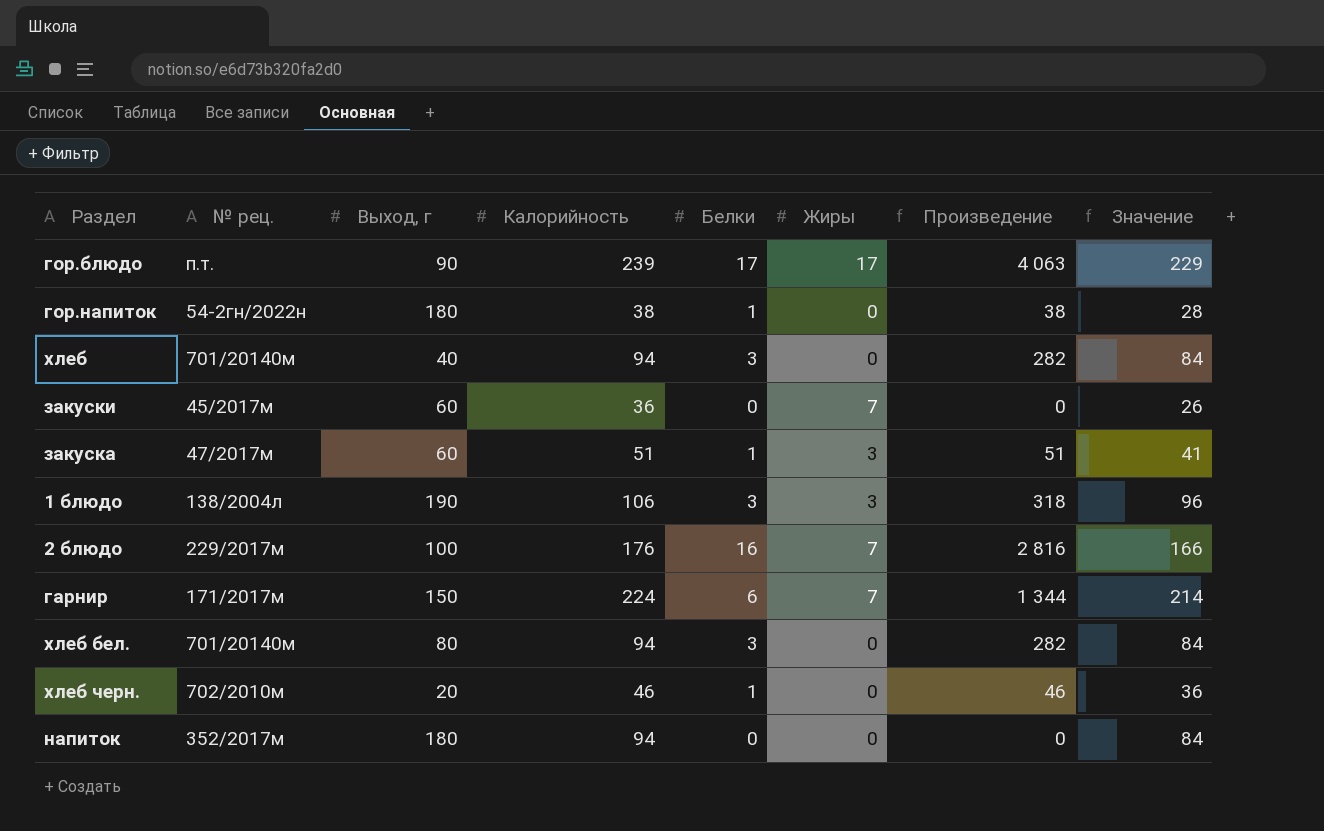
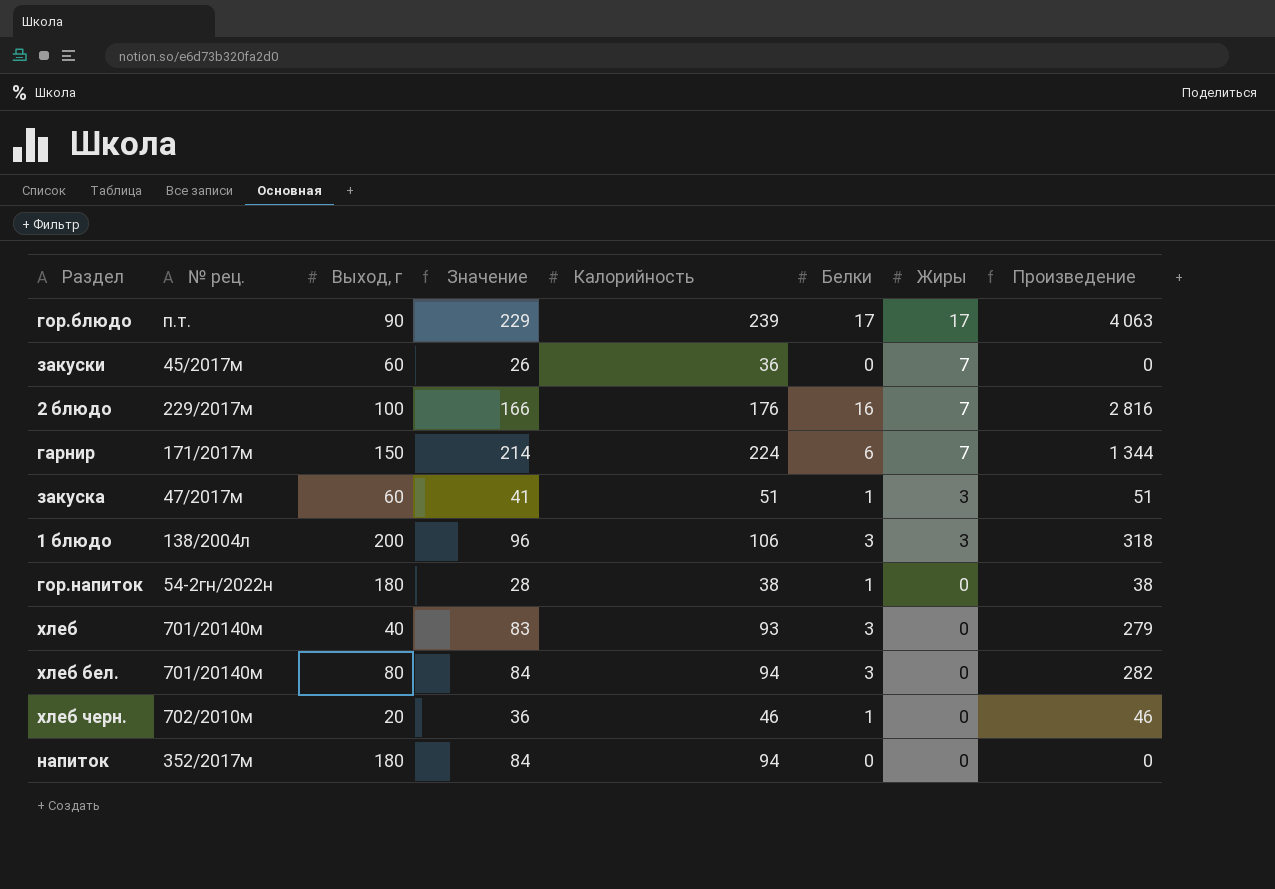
row order: none -> Жиры descending
column Значение | position: 8 -> 4
1 блюдо | Выход, г: 190 -> 200
хлеб | Значение: 84 -> 83
хлеб | Калорийность: 94 -> 93
хлеб | Произведение: 282 -> 279

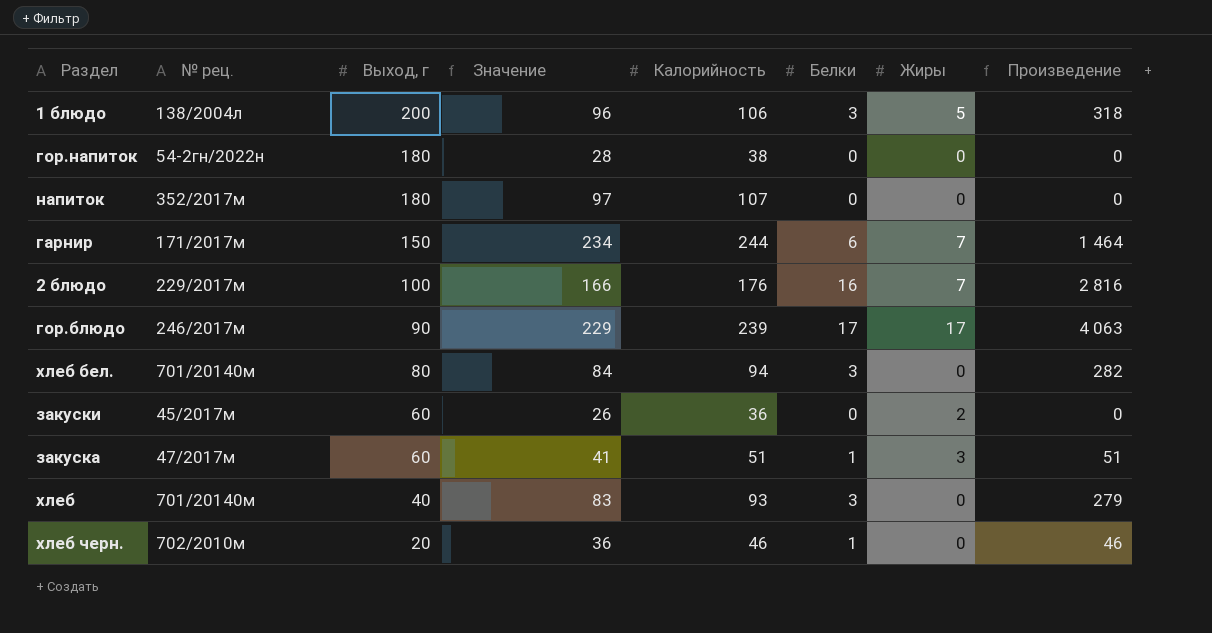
row order: Жиры descending -> Выход, г descending
1 блюдо | Жиры: 3 -> 5
гор.напиток | Белки: 1 -> 0
гор.напиток | Произведение: 38 -> 0
напиток | Значение: 84 -> 97
напиток | Калорийность: 94 -> 107
гарнир | Значение: 214 -> 234
гарнир | Калорийность: 224 -> 244
гарнир | Произведение: 1 344 -> 1 464
гор.блюдо | № рец.: п.т. -> 246/2017м
закуски | Жиры: 7 -> 2

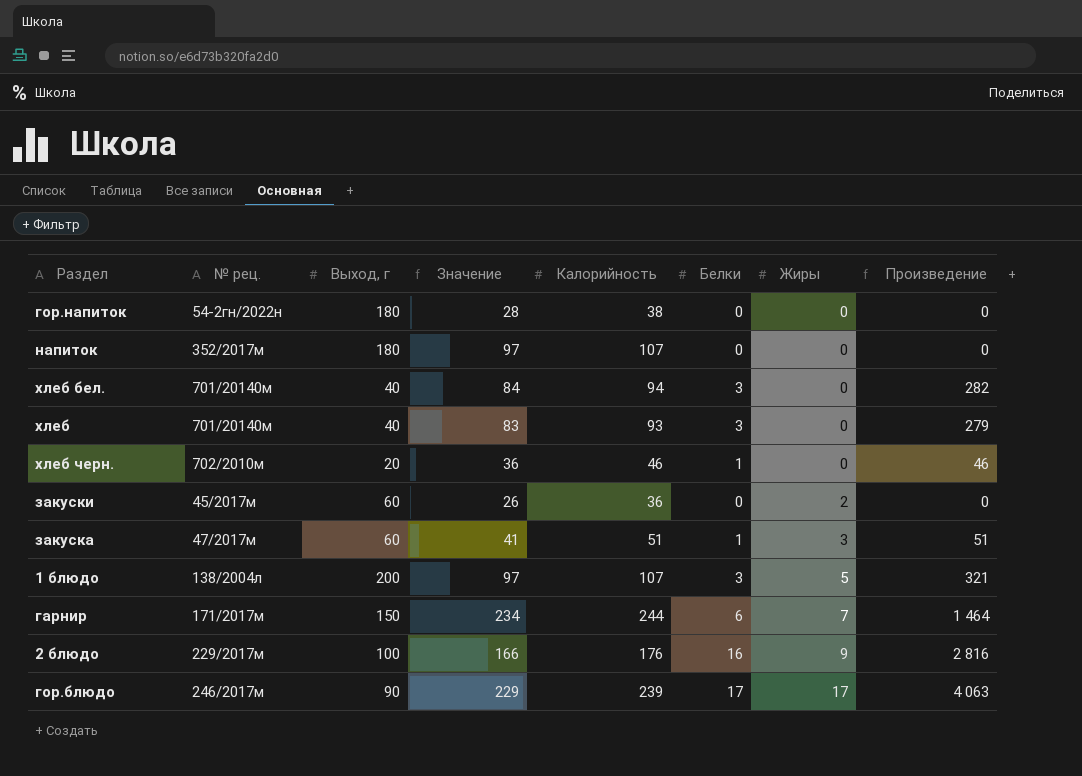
row order: Выход, г descending -> Жиры ascending
хлеб бел. | Выход, г: 80 -> 40
1 блюдо | Значение: 96 -> 97
1 блюдо | Калорийность: 106 -> 107
1 блюдо | Произведение: 318 -> 321
2 блюдо | Жиры: 7 -> 9

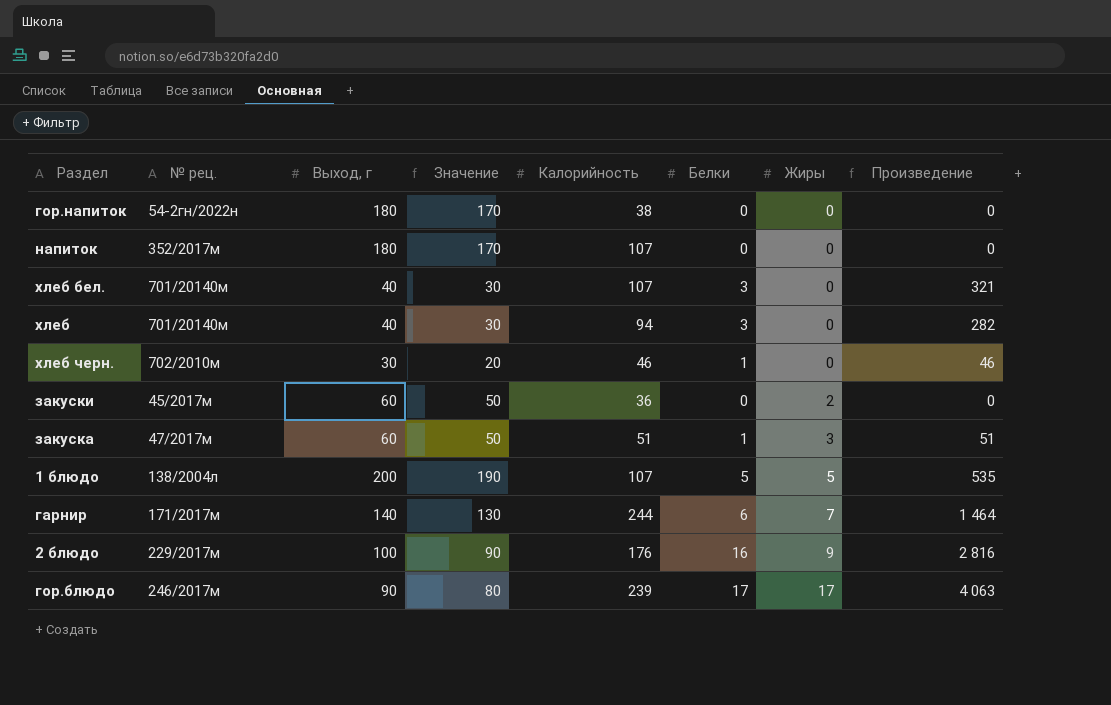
column Значение | formula: [Калорийность] - 10 -> [Выход, г] - 10
хлеб бел. | Калорийность: 94 -> 107
хлеб бел. | Произведение: 282 -> 321
хлеб | Калорийность: 93 -> 94
хлеб | Произведение: 279 -> 282
хлеб черн. | Выход, г: 20 -> 30
1 блюдо | Белки: 3 -> 5
1 блюдо | Произведение: 321 -> 535
гарнир | Выход, г: 150 -> 140

